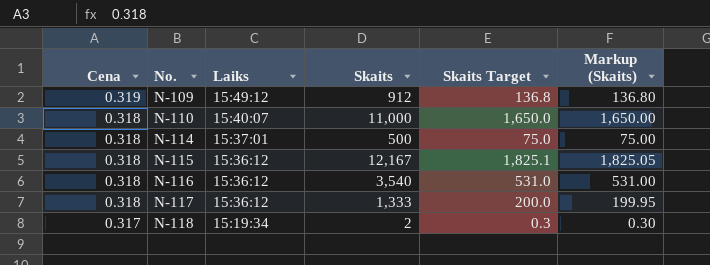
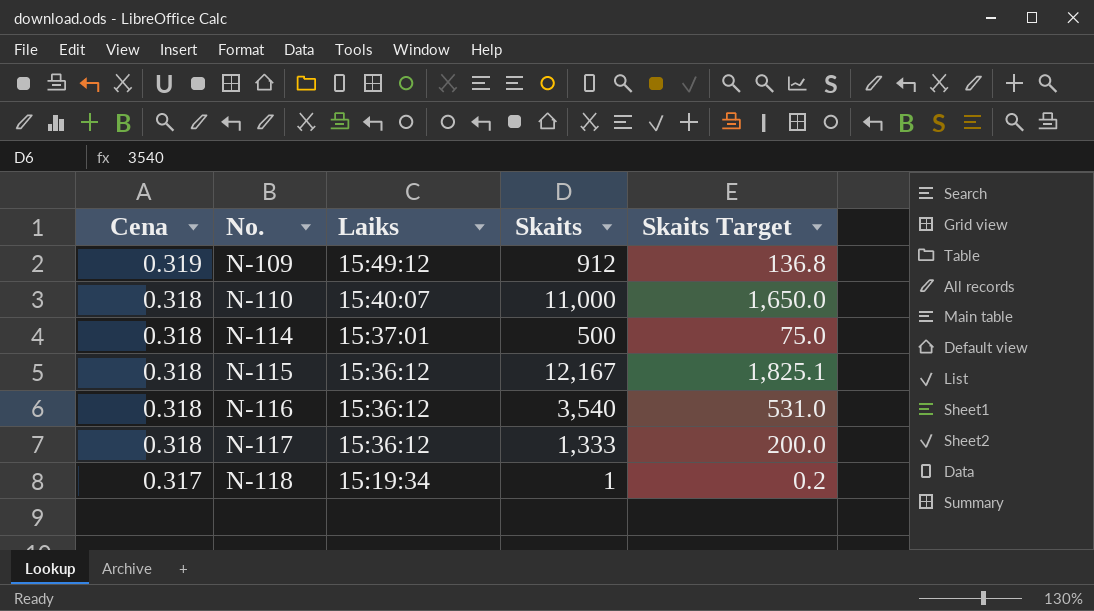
column Markup (Skaits) | formula: [Skaits] * 0.15 -> none
N-118 | Skaits: 2 -> 1
N-118 | Skaits Target: 0.3 -> 0.2

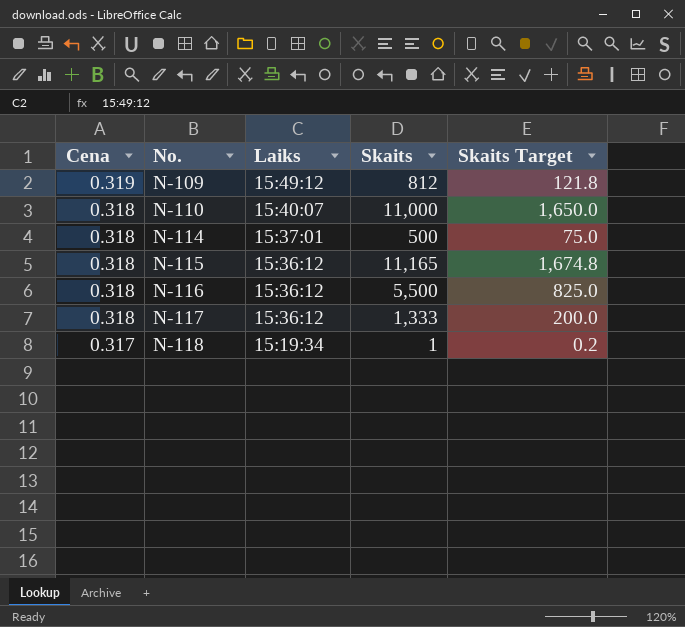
N-109 | Skaits: 912 -> 812
N-109 | Skaits Target: 136.8 -> 121.8
N-115 | Skaits: 12,167 -> 11,165
N-115 | Skaits Target: 1,825.1 -> 1,674.8
N-116 | Skaits: 3,540 -> 5,500
N-116 | Skaits Target: 531.0 -> 825.0

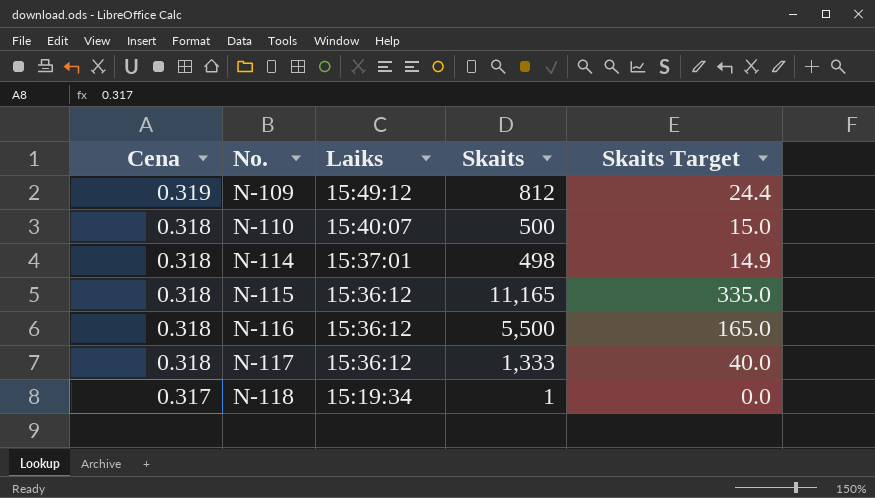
column Skaits Target | formula: [Skaits] * 0.15 -> [Skaits] * 0.03
N-110 | Skaits: 11,000 -> 500
N-114 | Skaits: 500 -> 498

